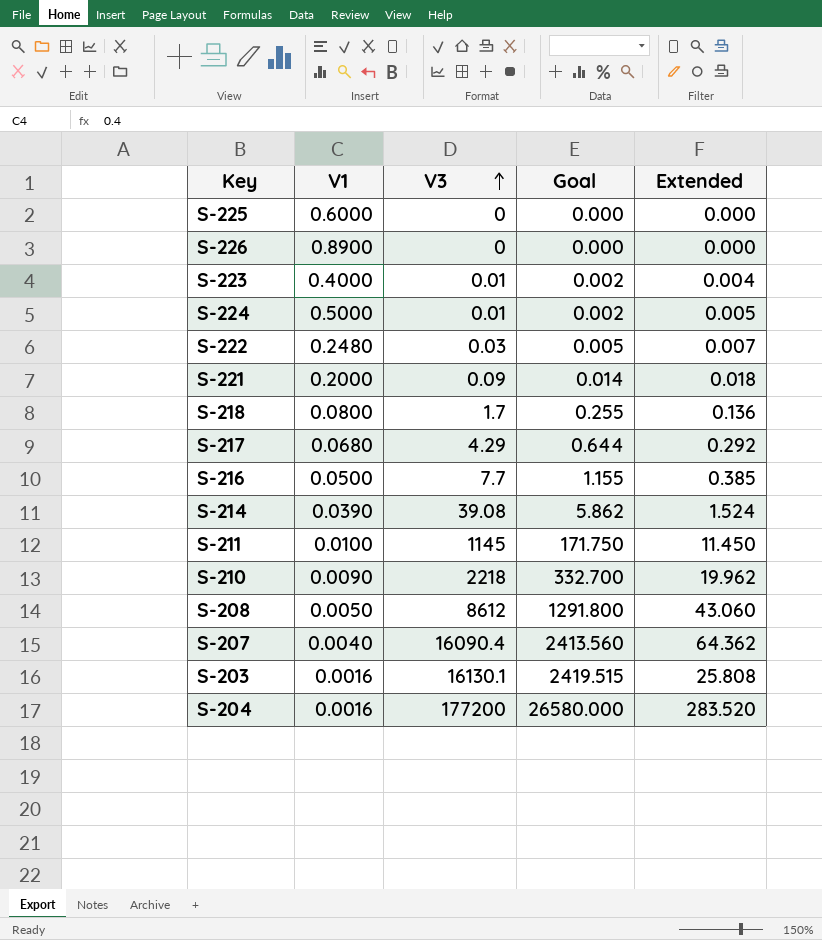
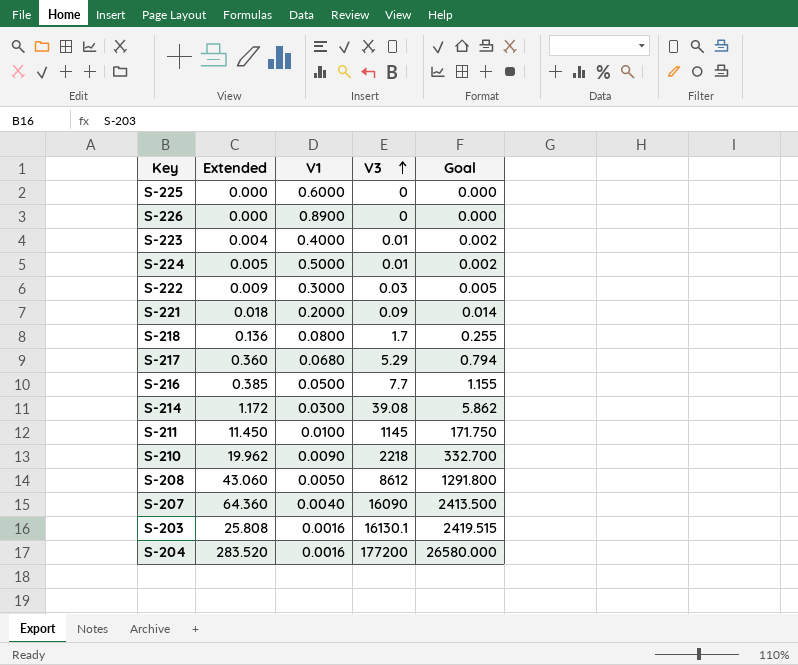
column Extended | position: 5 -> 2
S-222 | Extended: 0.007 -> 0.009
S-222 | V1: 0.2480 -> 0.3000
S-217 | Extended: 0.292 -> 0.360
S-217 | V3: 4.29 -> 5.29
S-217 | Goal: 0.644 -> 0.794
S-214 | Extended: 1.524 -> 1.172
S-214 | V1: 0.0390 -> 0.0300
S-207 | Extended: 64.362 -> 64.360
S-207 | V3: 16090.4 -> 16090
S-207 | Goal: 2413.560 -> 2413.500

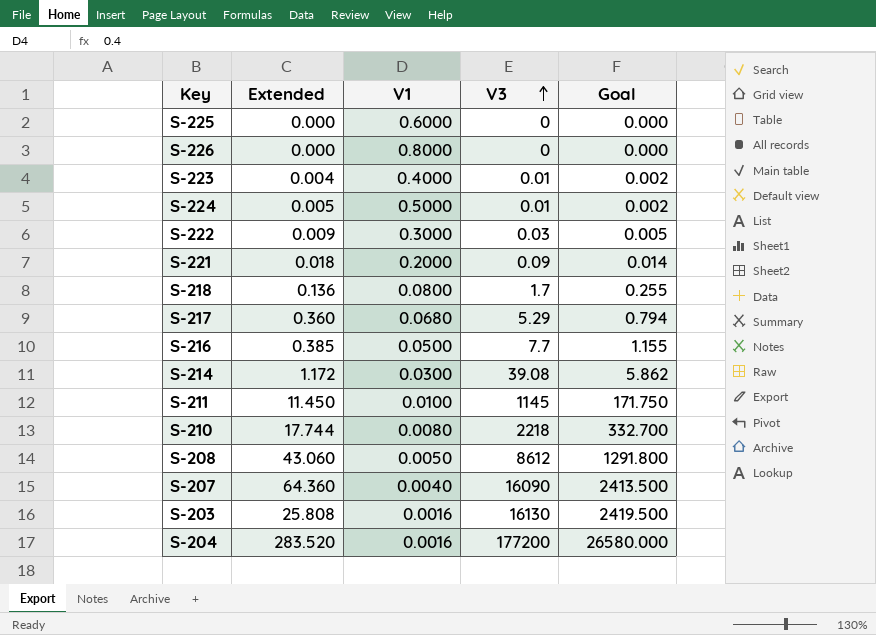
S-226 | V1: 0.8900 -> 0.8000
S-210 | Extended: 19.962 -> 17.744
S-210 | V1: 0.0090 -> 0.0080
S-203 | V3: 16130.1 -> 16130
S-203 | Goal: 2419.515 -> 2419.500

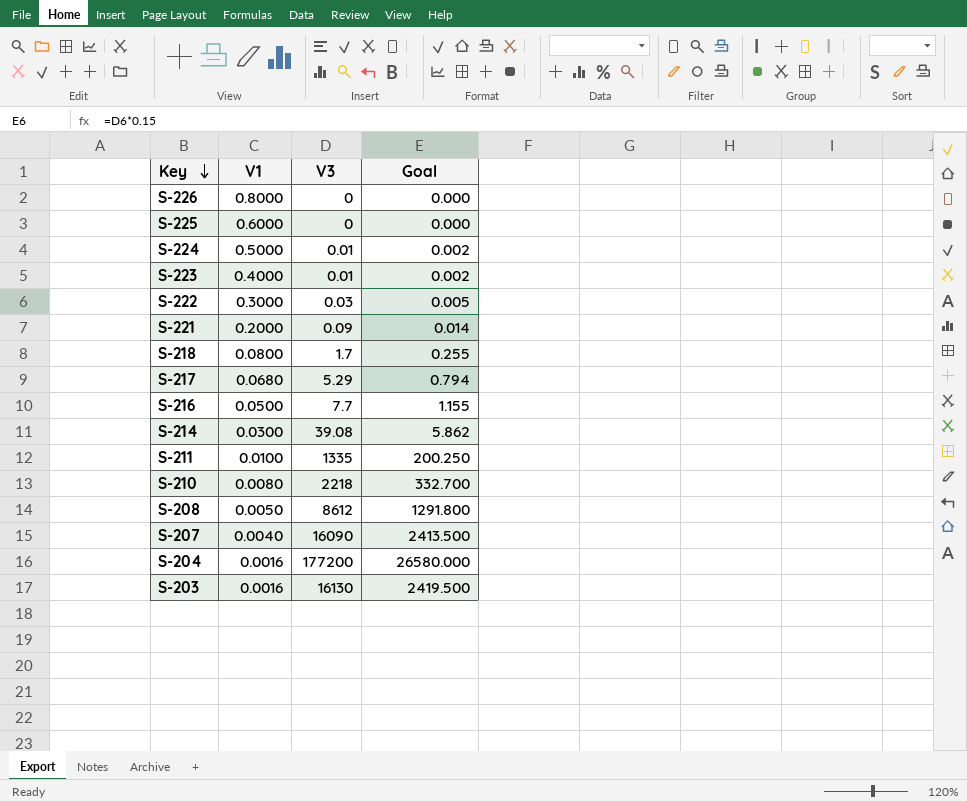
row order: V3 ascending -> Key descending
column Extended | formula: [V1] * [V3] -> none
S-211 | V3: 1145 -> 1335
S-211 | Goal: 171.750 -> 200.250

